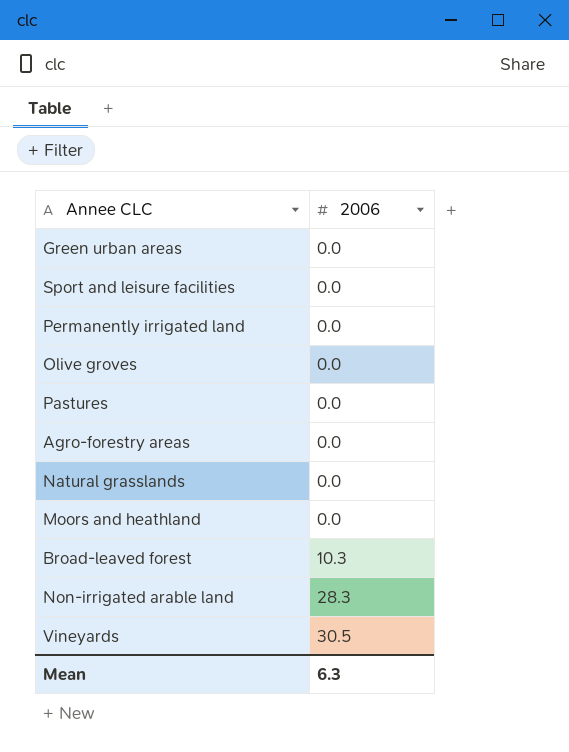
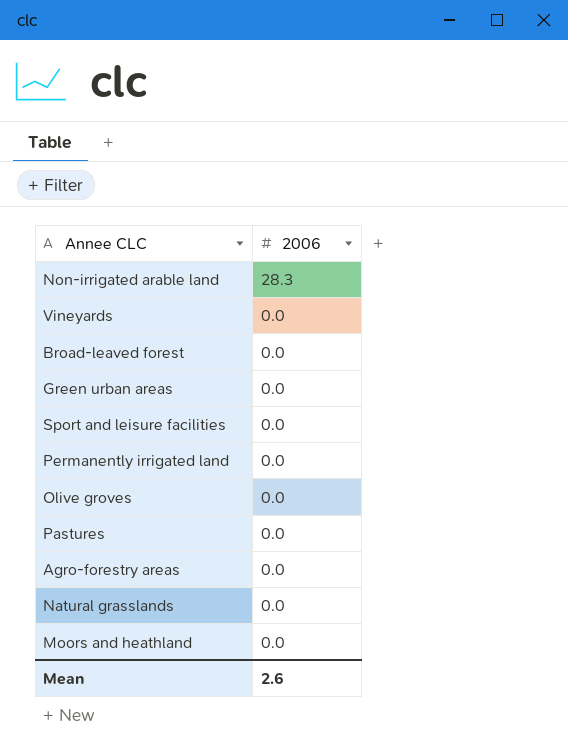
row order: 2006 ascending -> 2006 descending
Vineyards | 2006: 30.5 -> 0.0
Broad-leaved forest | 2006: 10.3 -> 0.0
Mean | 2006: 6.3 -> 2.6

